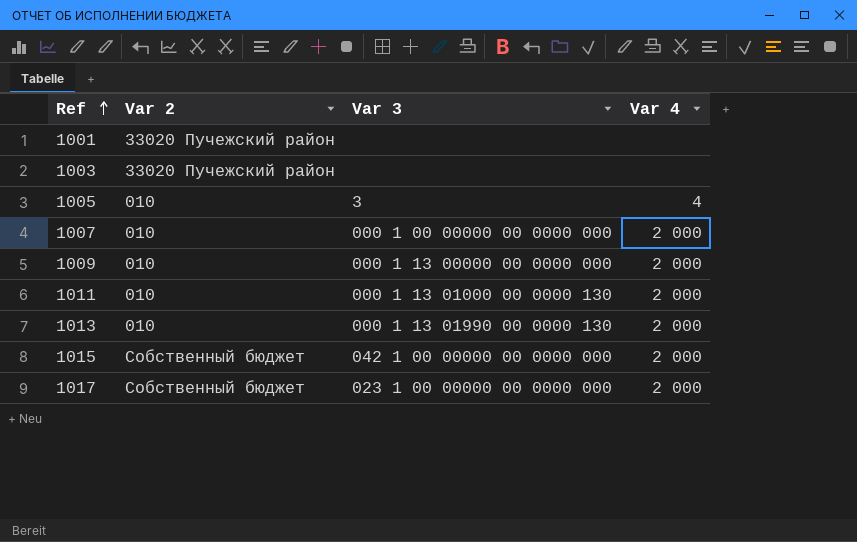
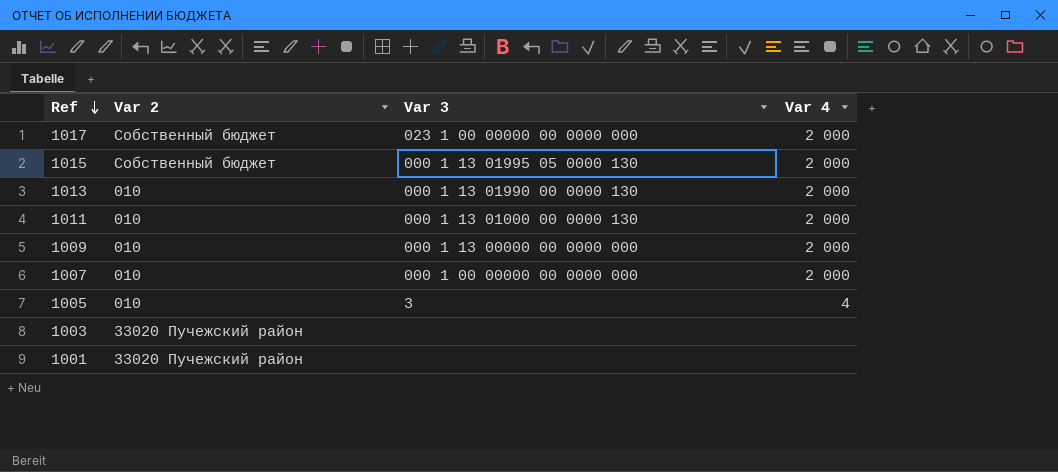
row order: Ref ascending -> Ref descending
1015 | Var 3: 042 1 00 00000 00 0000 000 -> 000 1 13 01995 05 0000 130

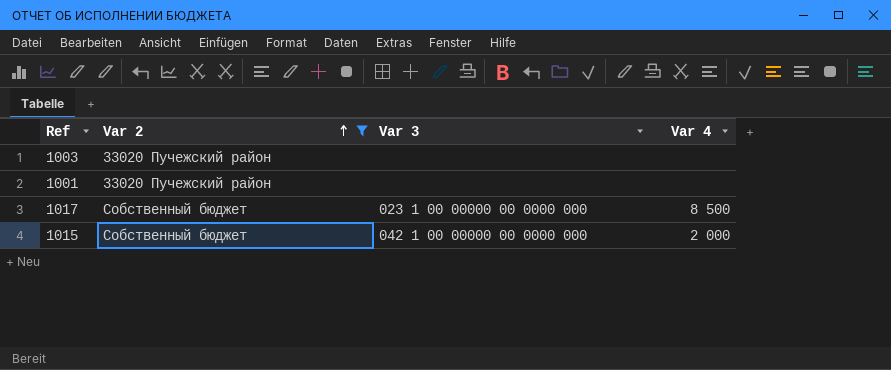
filter: none -> Var 2 != 010
row order: Ref descending -> Var 2 ascending
1017 | Var 4: 2 000 -> 8 500
1015 | Var 3: 000 1 13 01995 05 0000 130 -> 042 1 00 00000 00 0000 000

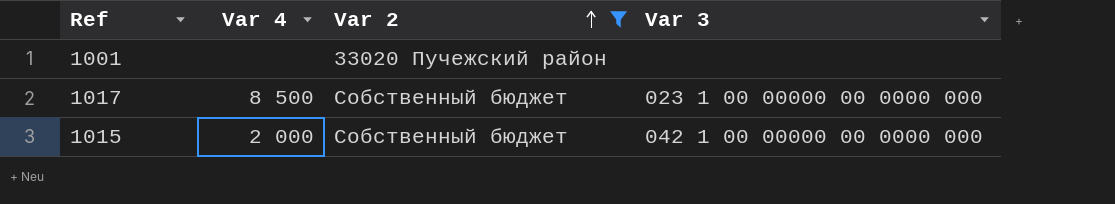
column Var 4 | position: 4 -> 2
row 1003: 33020 Пучежский район | none | none -> none

